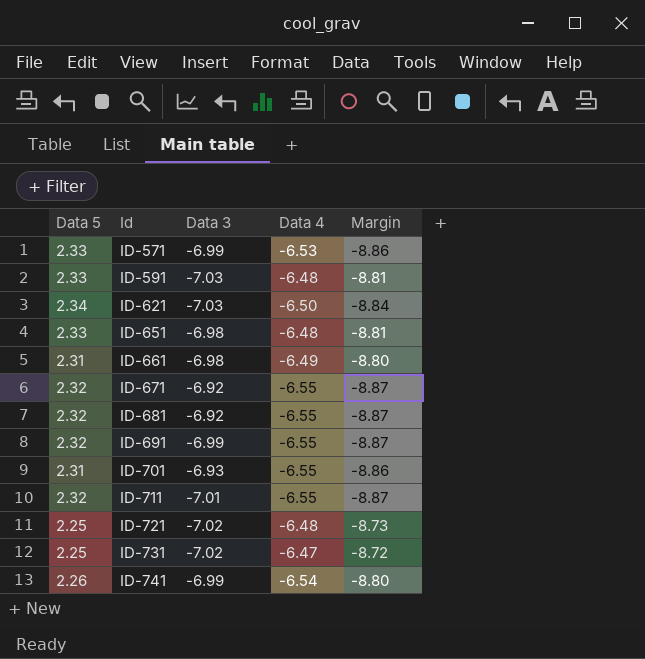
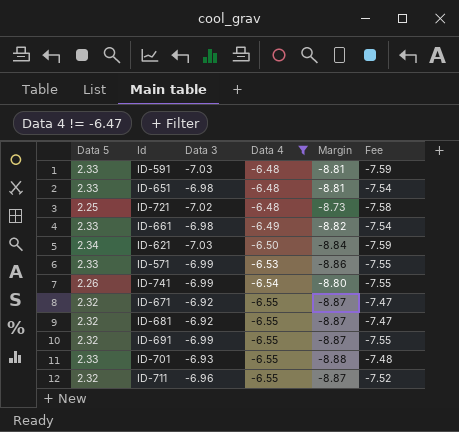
filter: none -> Data 4 != -6.47
row order: Id ascending -> Data 4 descending
column Fee | formula: none -> [Data 3] * 1.08
ID-661 | Data 5: 2.31 -> 2.33
ID-661 | Margin: -8.80 -> -8.82
ID-701 | Data 5: 2.31 -> 2.33
ID-701 | Margin: -8.86 -> -8.88
ID-711 | Data 3: -7.01 -> -6.96

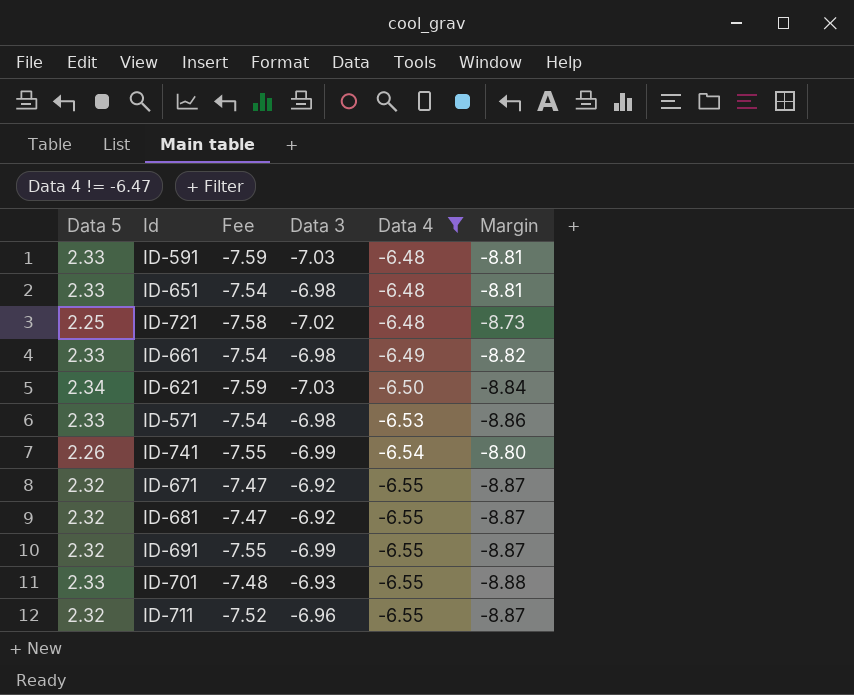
column Fee | position: 6 -> 3
ID-571 | Fee: -7.55 -> -7.54
ID-571 | Data 3: -6.99 -> -6.98

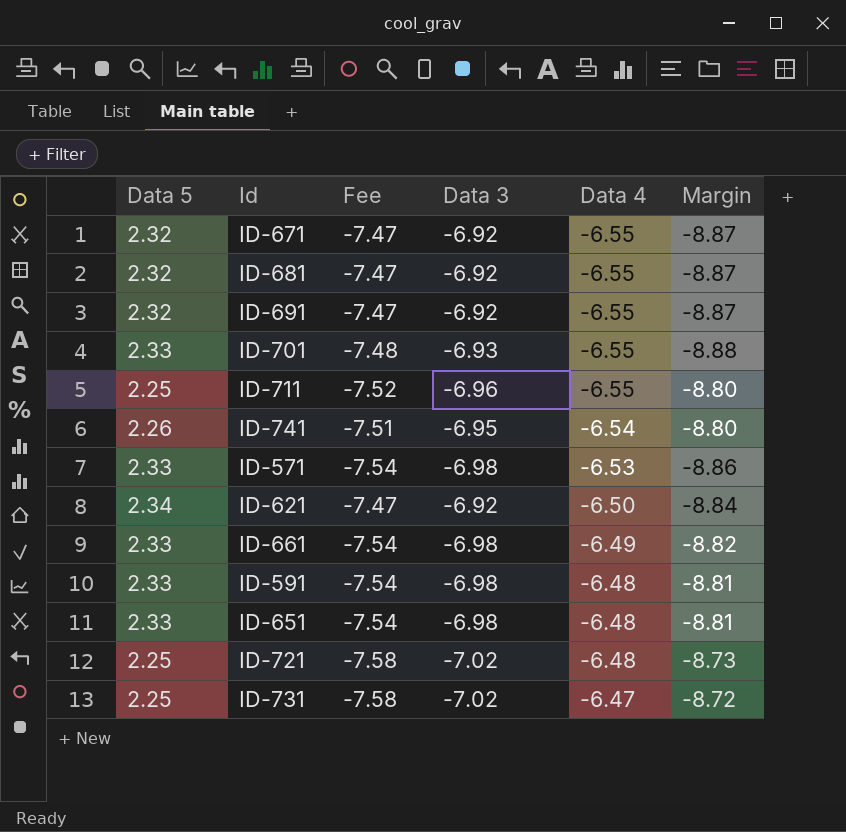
filter: Data 4 != -6.47 -> none
row order: Data 4 descending -> Data 4 ascending
ID-691 | Fee: -7.55 -> -7.47
ID-691 | Data 3: -6.99 -> -6.92
ID-711 | Data 5: 2.32 -> 2.25
ID-711 | Margin: -8.87 -> -8.80
ID-741 | Fee: -7.55 -> -7.51
ID-741 | Data 3: -6.99 -> -6.95
ID-621 | Fee: -7.59 -> -7.47
ID-621 | Data 3: -7.03 -> -6.92
ID-591 | Fee: -7.59 -> -7.54
ID-591 | Data 3: -7.03 -> -6.98

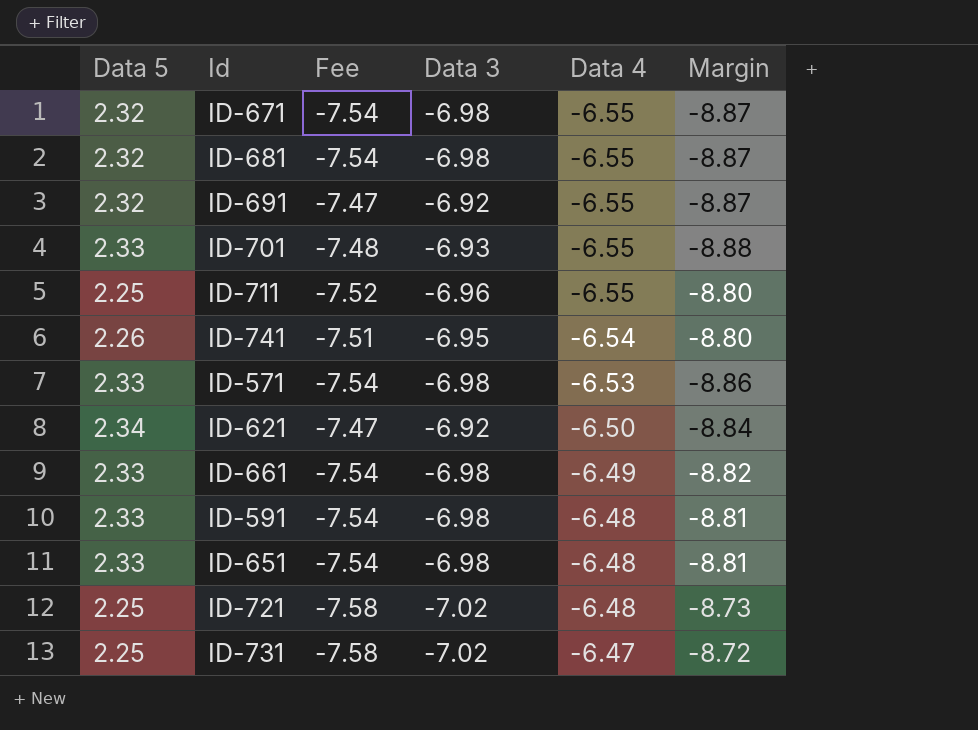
ID-671 | Fee: -7.47 -> -7.54
ID-671 | Data 3: -6.92 -> -6.98
ID-681 | Fee: -7.47 -> -7.54
ID-681 | Data 3: -6.92 -> -6.98

